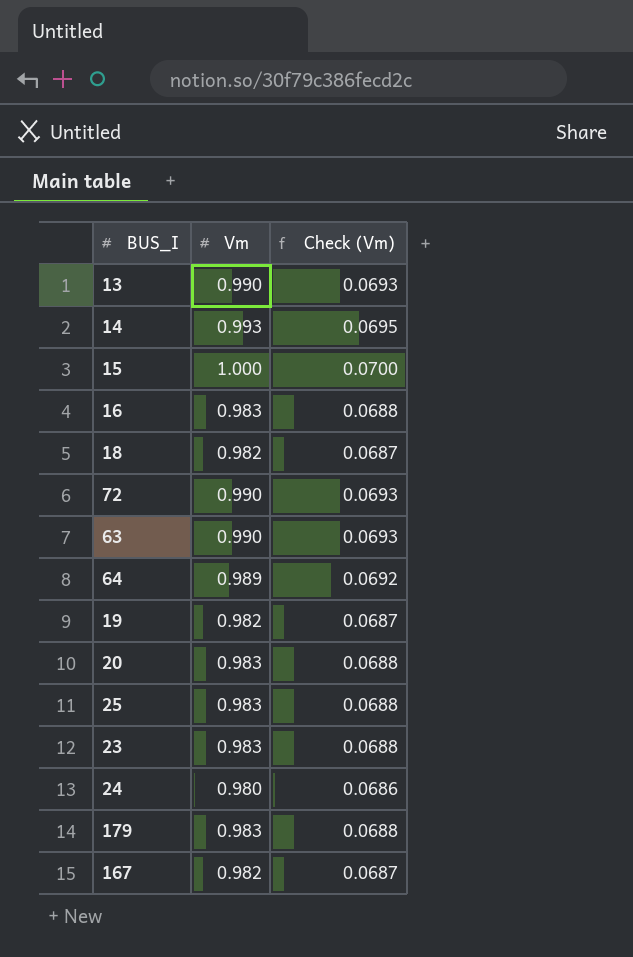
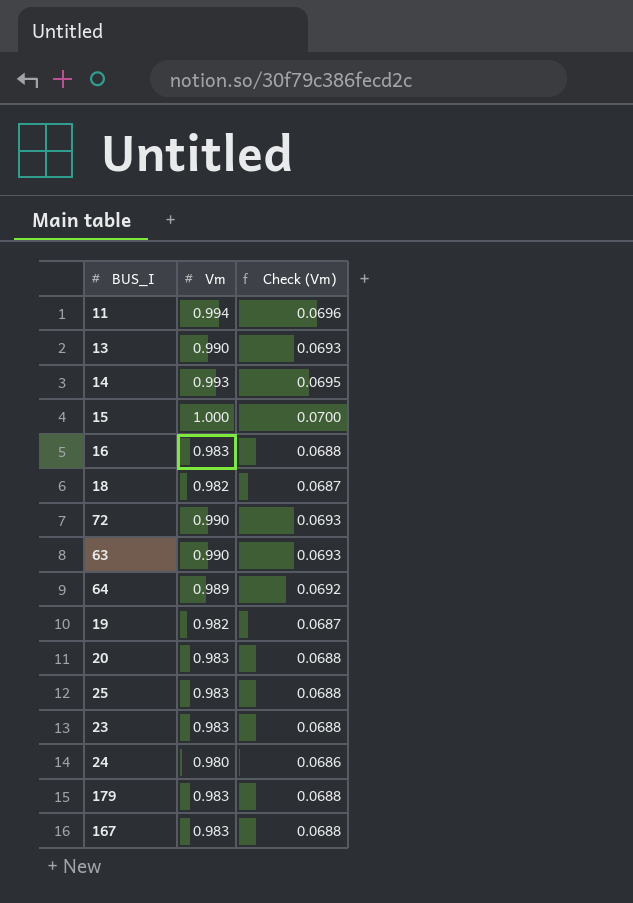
row 11: none -> 0.994 | 0.0696
167 | Vm: 0.982 -> 0.983
167 | Check (Vm): 0.0687 -> 0.0688

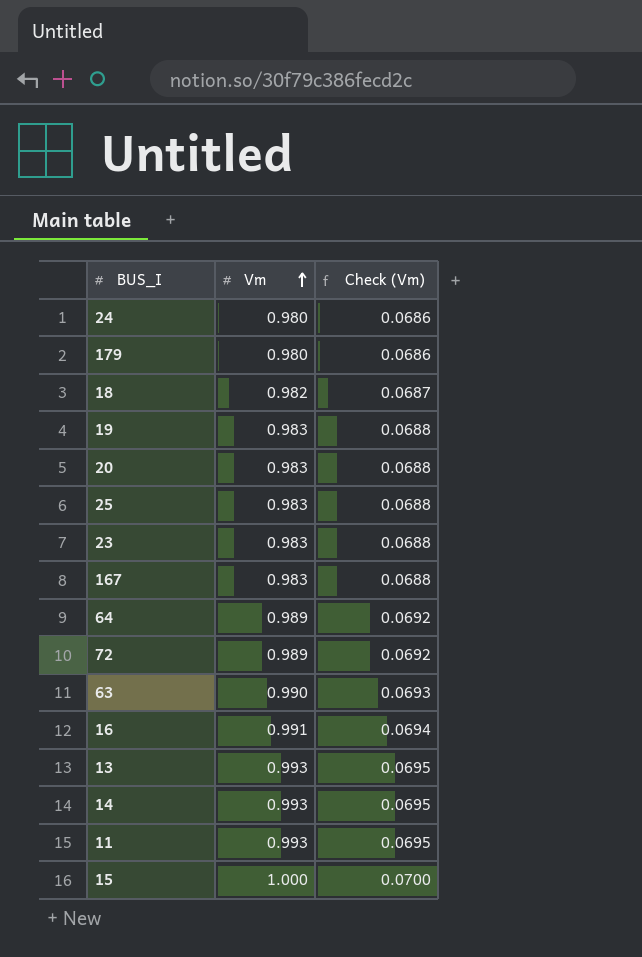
row order: none -> Vm ascending
179 | Vm: 0.983 -> 0.980
179 | Check (Vm): 0.0688 -> 0.0686
19 | Vm: 0.982 -> 0.983
19 | Check (Vm): 0.0687 -> 0.0688
72 | Vm: 0.990 -> 0.989
72 | Check (Vm): 0.0693 -> 0.0692
16 | Vm: 0.983 -> 0.991
16 | Check (Vm): 0.0688 -> 0.0694
13 | Vm: 0.990 -> 0.993
13 | Check (Vm): 0.0693 -> 0.0695
11 | Vm: 0.994 -> 0.993
11 | Check (Vm): 0.0696 -> 0.0695

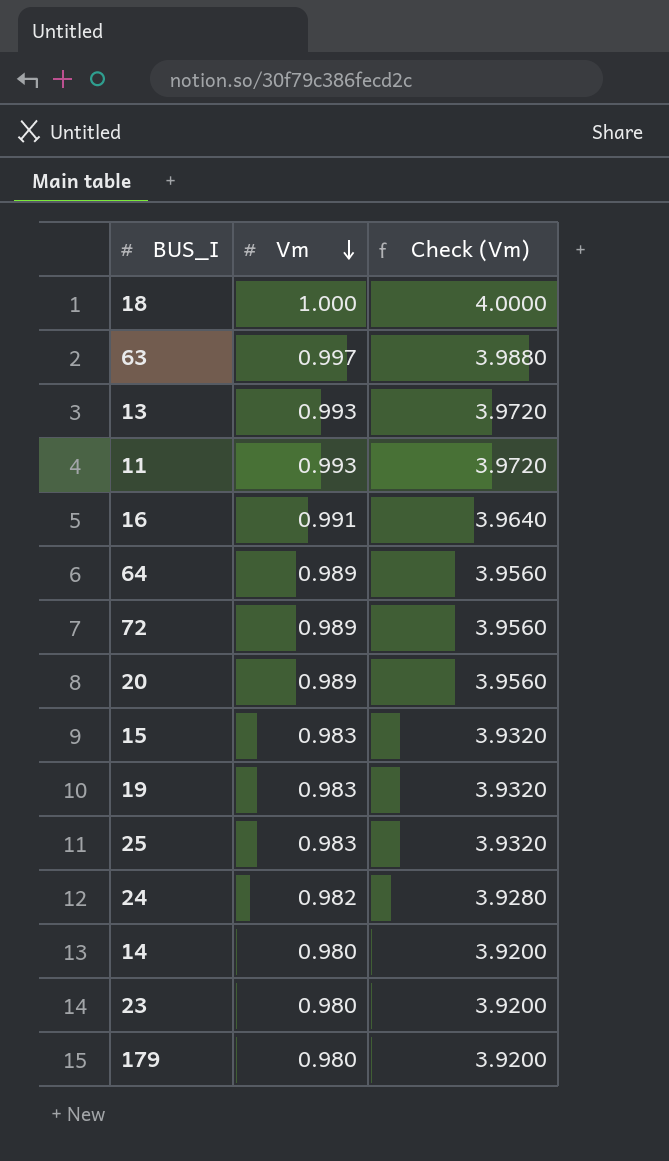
row order: Vm ascending -> Vm descending
column Check (Vm) | formula: [Vm] * 0.07 -> [Vm] * 4
row 167: 0.983 | 0.0688 -> none
18 | Vm: 0.982 -> 1.000
63 | Vm: 0.990 -> 0.997
20 | Vm: 0.983 -> 0.989
15 | Vm: 1.000 -> 0.983
24 | Vm: 0.980 -> 0.982
14 | Vm: 0.993 -> 0.980
23 | Vm: 0.983 -> 0.980

